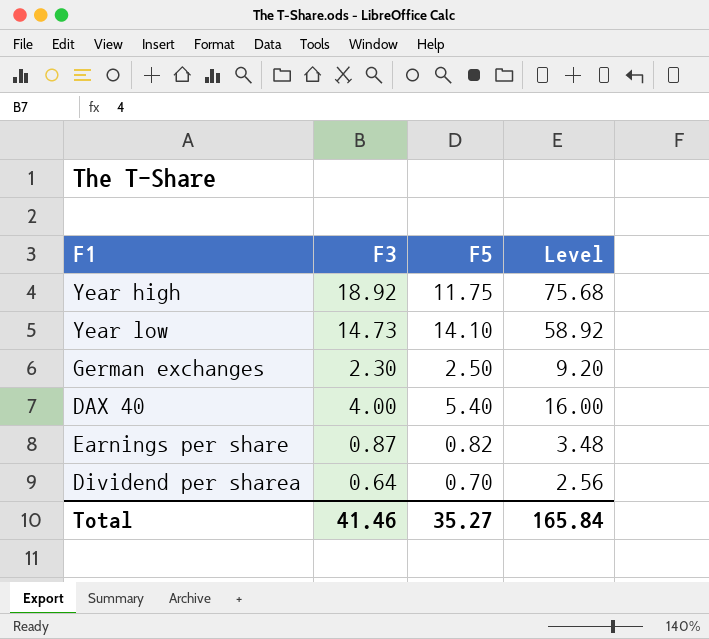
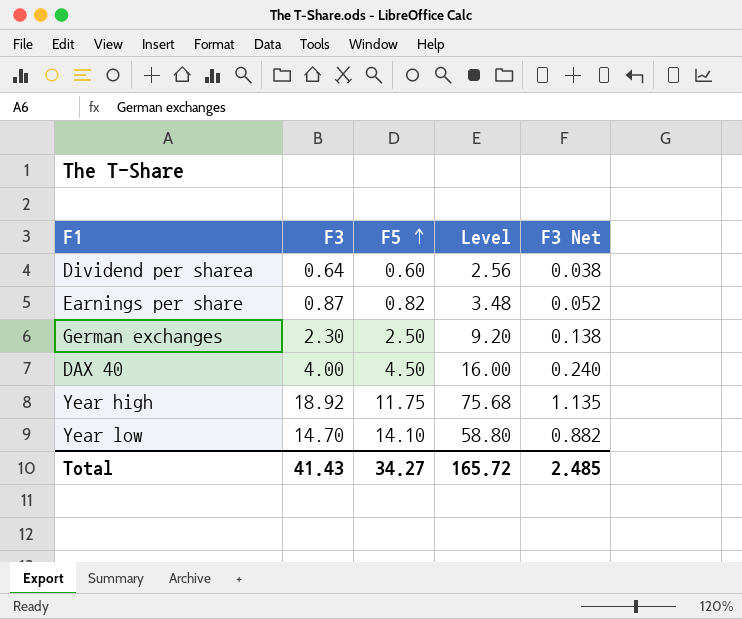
row order: none -> F5 ascending
column F3 Net | formula: none -> [F3] * 0.06
Dividend per sharea | F5: 0.70 -> 0.60
DAX 40 | F5: 5.40 -> 4.50
Year low | F3: 14.73 -> 14.70
Year low | Level: 58.92 -> 58.80
Total | F3: 41.46 -> 41.43
Total | F5: 35.27 -> 34.27
Total | Level: 165.84 -> 165.72

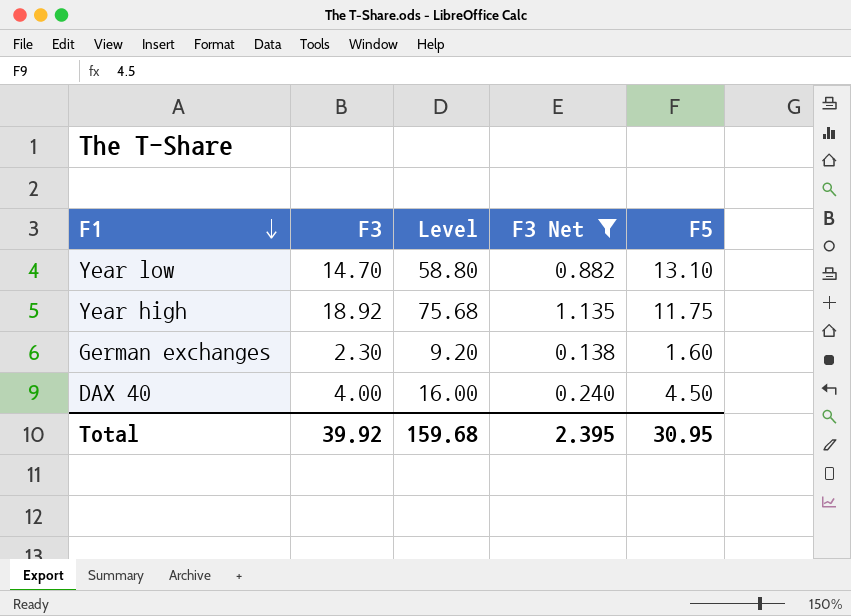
filter: none -> F3 Net >= 0.138
row order: F5 ascending -> F1 descending
column F5 | position: 3 -> 5
Year low | F5: 14.10 -> 13.10
German exchanges | F5: 2.50 -> 1.60
Total | F3: 41.43 -> 39.92
Total | Level: 165.72 -> 159.68
Total | F3 Net: 2.485 -> 2.395
Total | F5: 34.27 -> 30.95

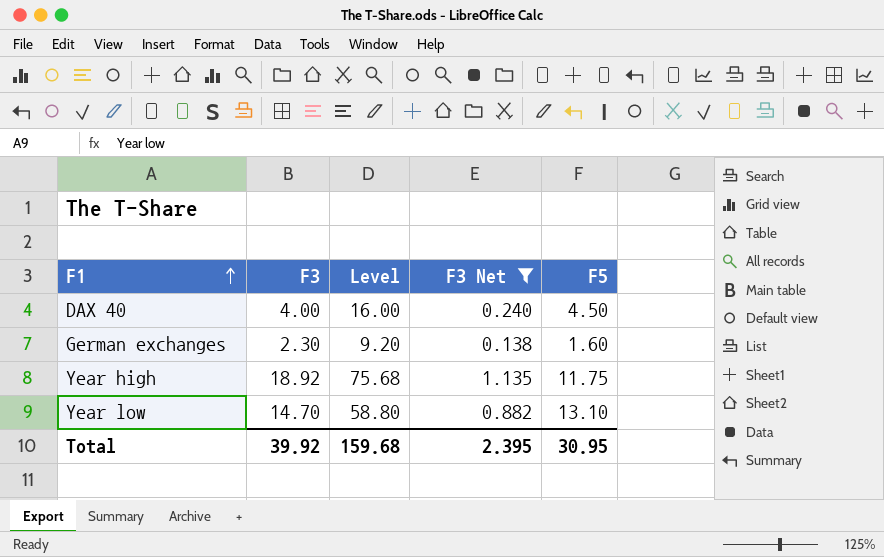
row order: F1 descending -> F1 ascending

